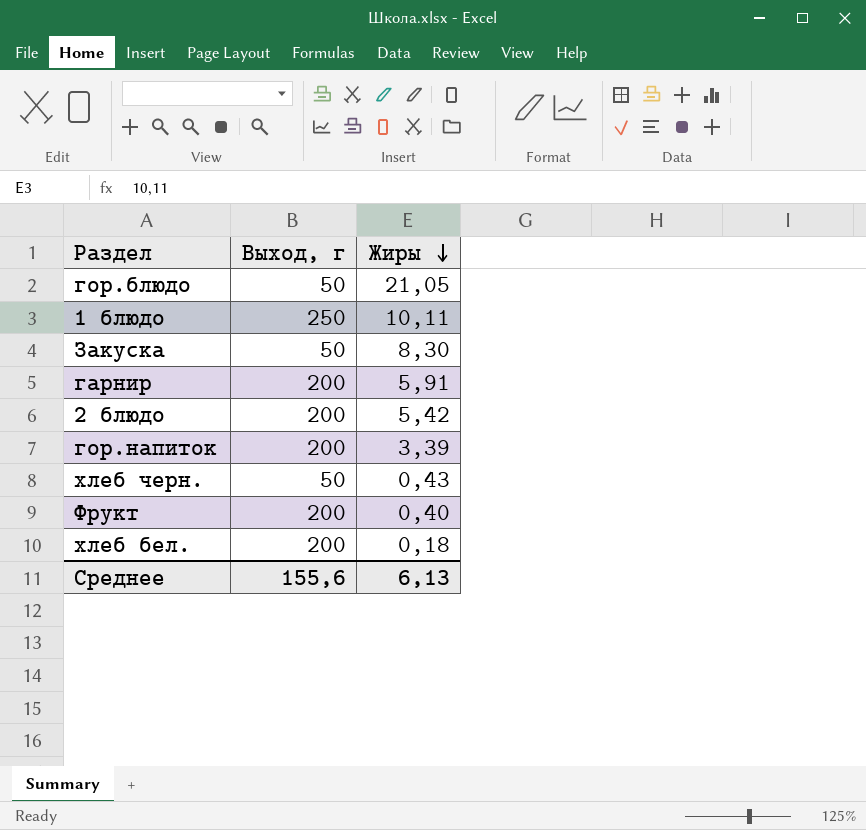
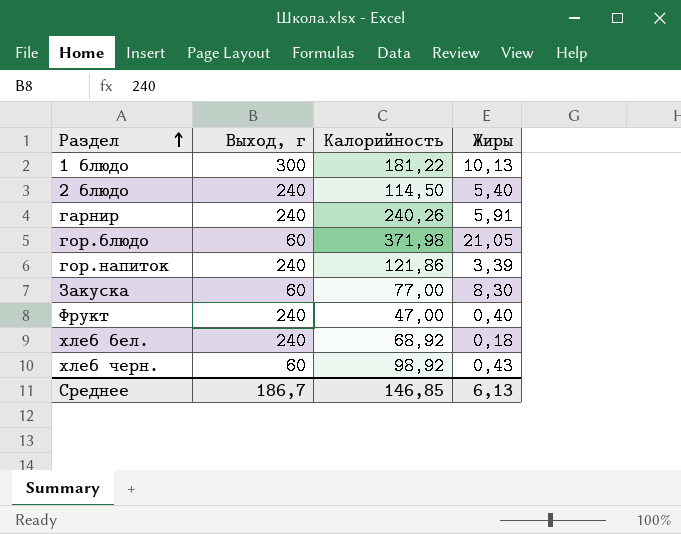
row order: Жиры descending -> Раздел ascending
column Калорийность | position: none -> 3
1 блюдо | Выход, г: 250 -> 300
1 блюдо | Жиры: 10,11 -> 10,13
2 блюдо | Выход, г: 200 -> 240
2 блюдо | Жиры: 5,42 -> 5,40
гарнир | Выход, г: 200 -> 240
гор.блюдо | Выход, г: 50 -> 60
гор.напиток | Выход, г: 200 -> 240
Закуска | Выход, г: 50 -> 60
Фрукт | Выход, г: 200 -> 240
хлеб бел. | Выход, г: 200 -> 240
хлеб черн. | Выход, г: 50 -> 60
Среднее | Выход, г: 155,6 -> 186,7

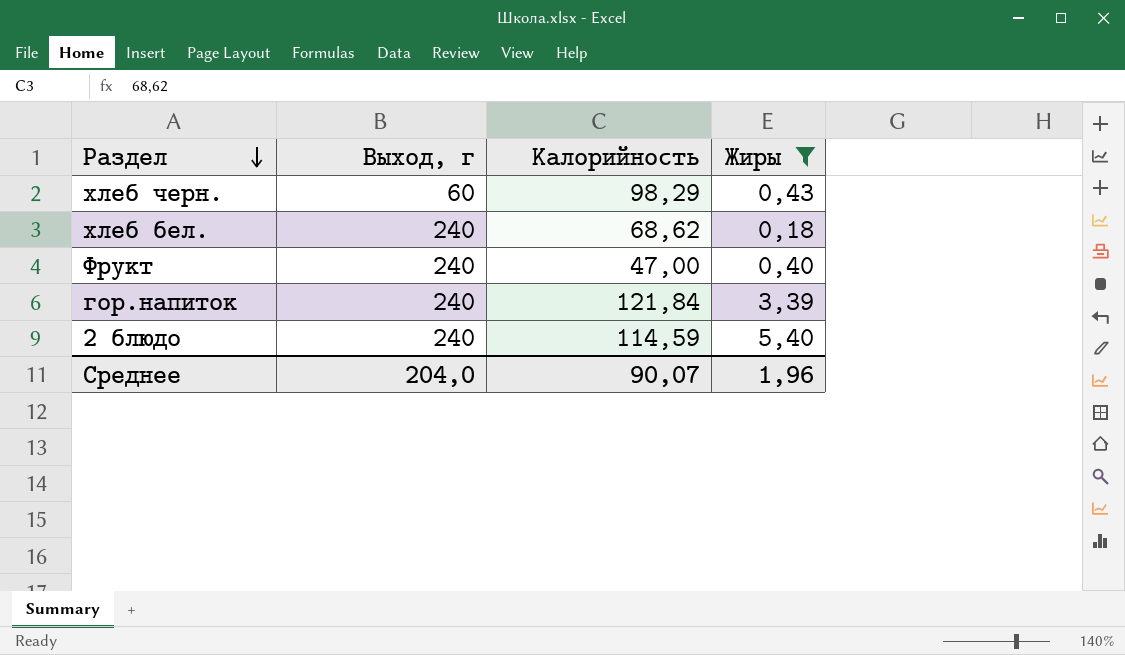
filter: none -> Жиры <= 5,40
row order: Раздел ascending -> Раздел descending
хлеб черн. | Калорийность: 98,92 -> 98,29
хлеб бел. | Калорийность: 68,92 -> 68,62
гор.напиток | Калорийность: 121,86 -> 121,84
2 блюдо | Калорийность: 114,50 -> 114,59
Среднее | Выход, г: 186,7 -> 204,0
Среднее | Калорийность: 146,85 -> 90,07
Среднее | Жиры: 6,13 -> 1,96

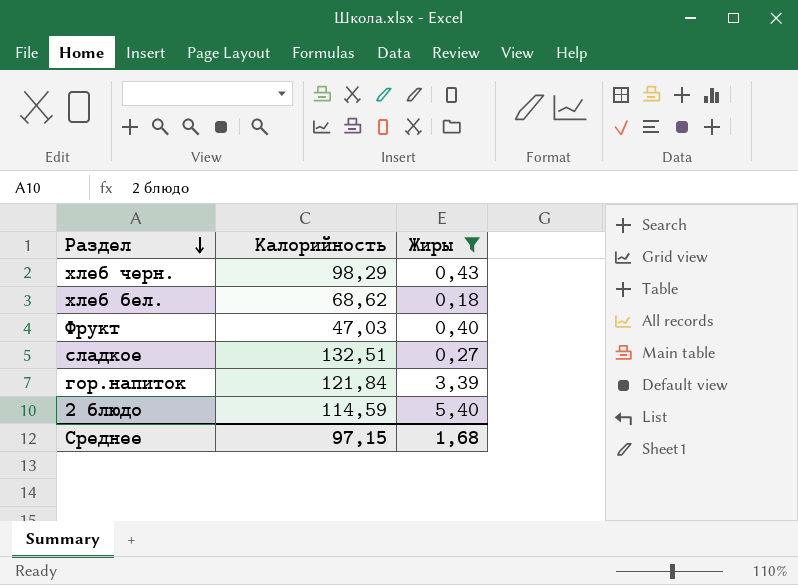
column Выход, г | position: 2 -> none
Фрукт | Калорийность: 47,00 -> 47,03
row сладкое: none -> 132,51 | 0,27
Среднее | Калорийность: 90,07 -> 97,15
Среднее | Жиры: 1,96 -> 1,68

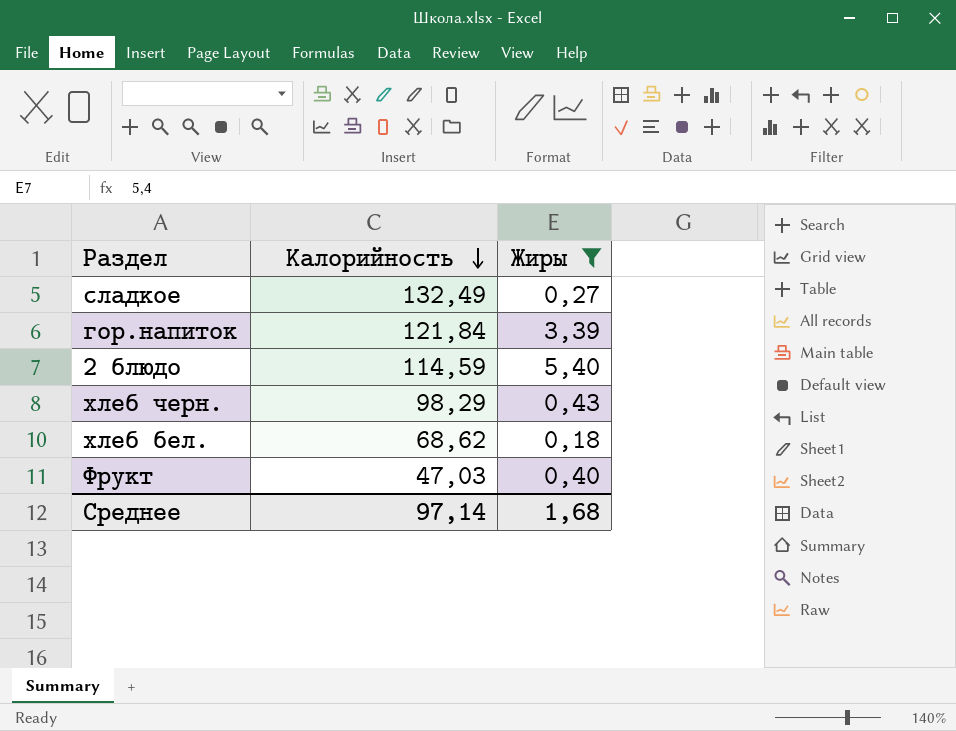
row order: Раздел descending -> Калорийность descending
сладкое | Калорийность: 132,51 -> 132,49
Среднее | Калорийность: 97,15 -> 97,14

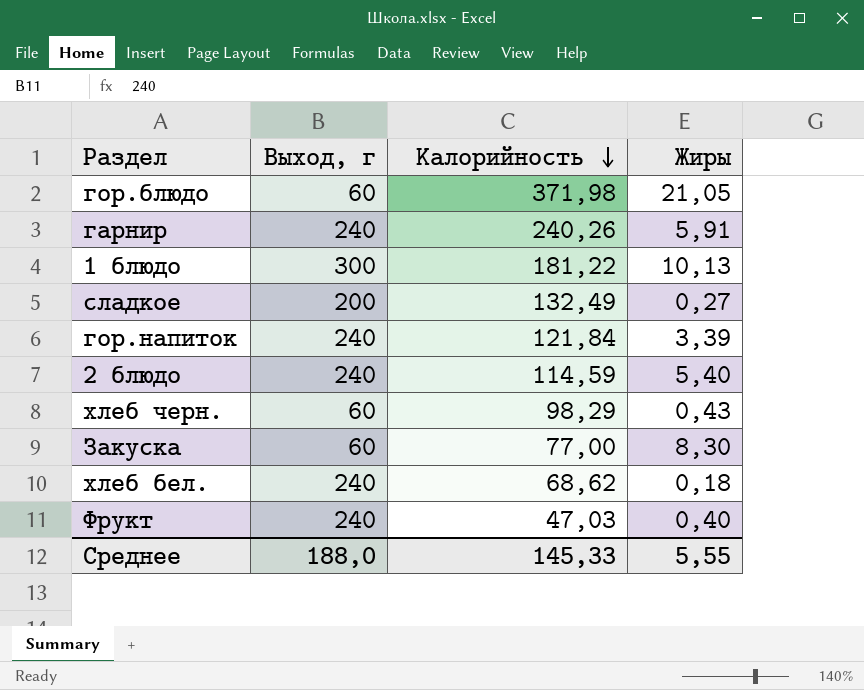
filter: Жиры <= 5,40 -> none
column Выход, г | position: none -> 2
Среднее | Калорийность: 97,14 -> 145,33
Среднее | Жиры: 1,68 -> 5,55

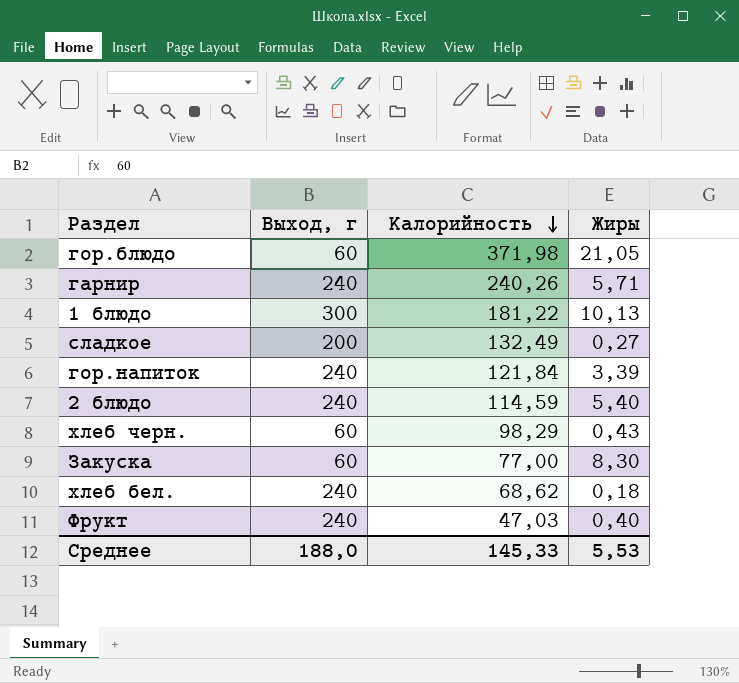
гарнир | Жиры: 5,91 -> 5,71
Среднее | Жиры: 5,55 -> 5,53

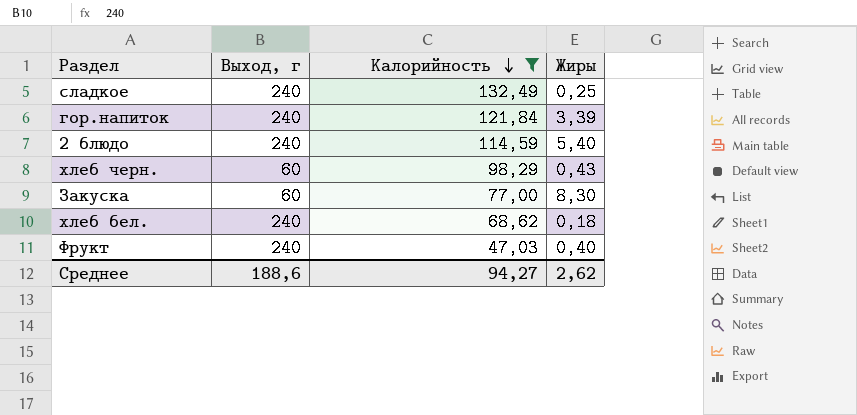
filter: none -> Калорийность <= 132,49
сладкое | Выход, г: 200 -> 240
сладкое | Жиры: 0,27 -> 0,25
Среднее | Выход, г: 188,0 -> 188,6
Среднее | Калорийность: 145,33 -> 94,27
Среднее | Жиры: 5,53 -> 2,62

